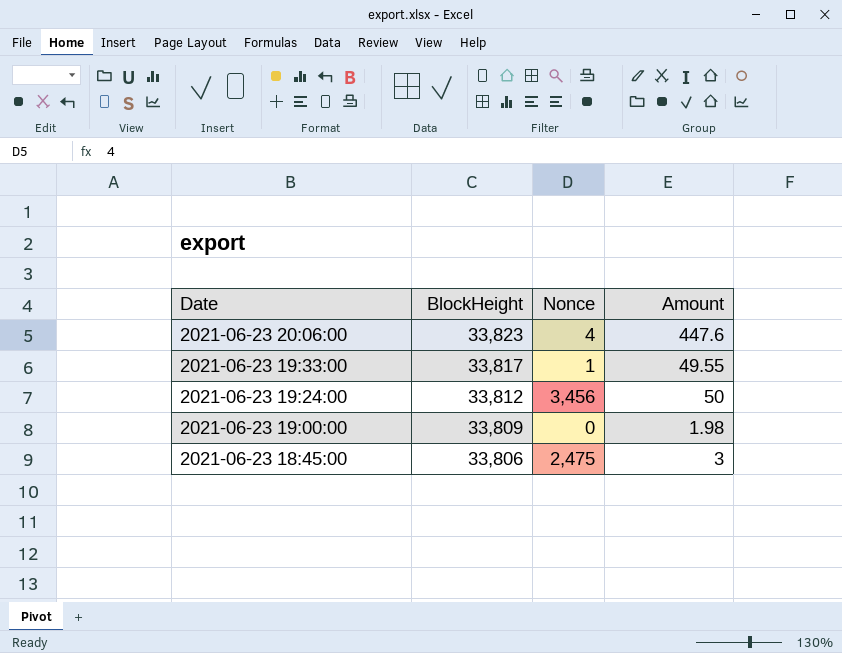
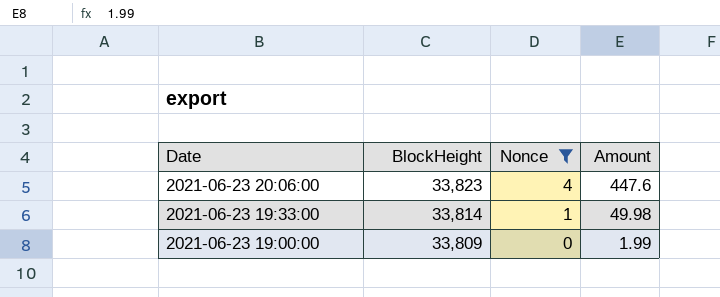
filter: none -> Nonce <= 4
2021-06-23 19:33:00 | BlockHeight: 33,817 -> 33,814
2021-06-23 19:33:00 | Amount: 49.55 -> 49.98
2021-06-23 19:00:00 | Amount: 1.98 -> 1.99

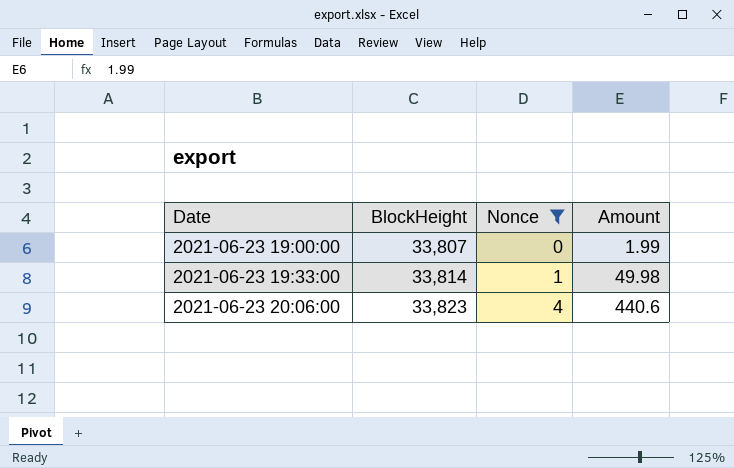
row order: Date descending -> Date ascending
2021-06-23 19:00:00 | BlockHeight: 33,809 -> 33,807
2021-06-23 20:06:00 | Amount: 447.6 -> 440.6

